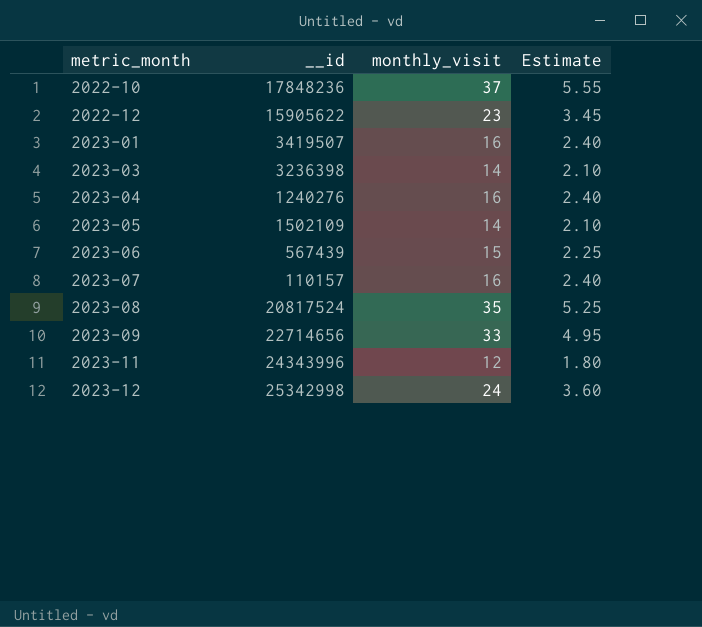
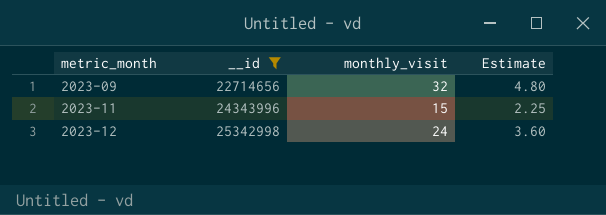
filter: none -> __id >= 22714656
2023-09 | monthly_visit: 33 -> 32
2023-09 | Estimate: 4.95 -> 4.80
2023-11 | monthly_visit: 12 -> 15
2023-11 | Estimate: 1.80 -> 2.25

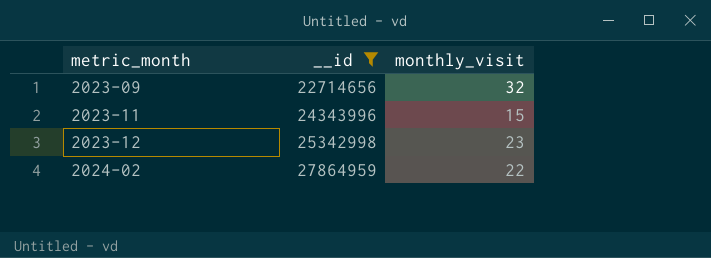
column Estimate | formula: [monthly_visit] * 0.15 -> none
2023-12 | monthly_visit: 24 -> 23
row 2024-02: none -> 27864959 | 22

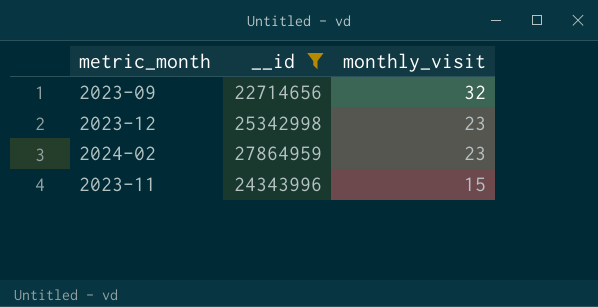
row order: metric_month ascending -> monthly_visit descending
2024-02 | monthly_visit: 22 -> 23

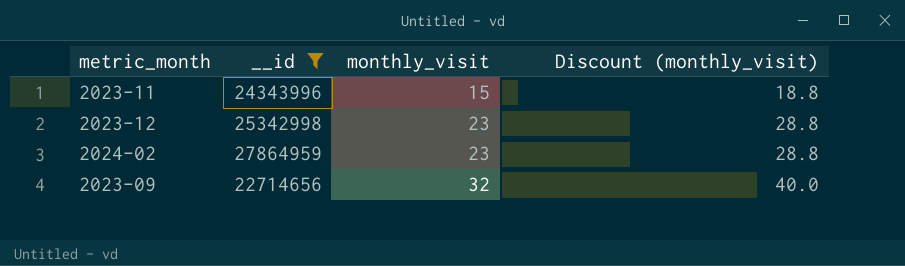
row order: monthly_visit descending -> monthly_visit ascending
column Discount (monthly_visit) | formula: none -> [monthly_visit] * 1.25

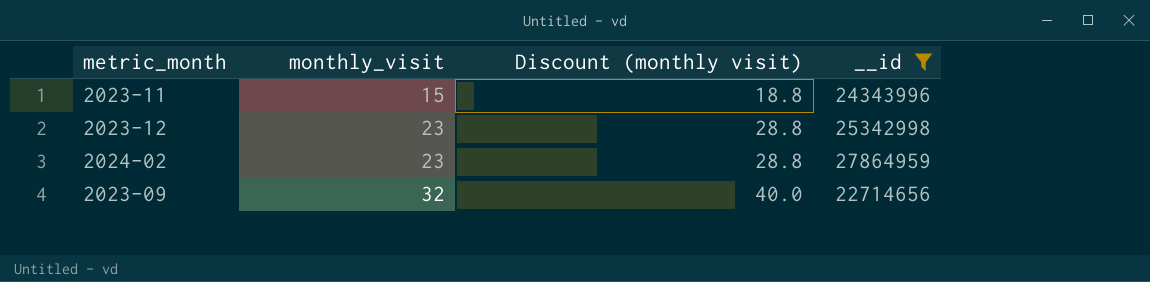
column name: Discount (monthly_visit) -> Discount (monthly visit)
column __id | position: 2 -> 4

